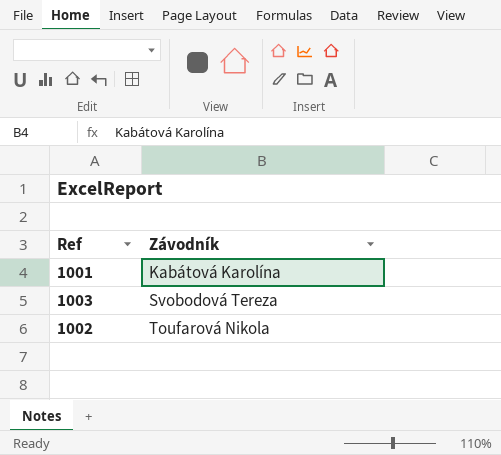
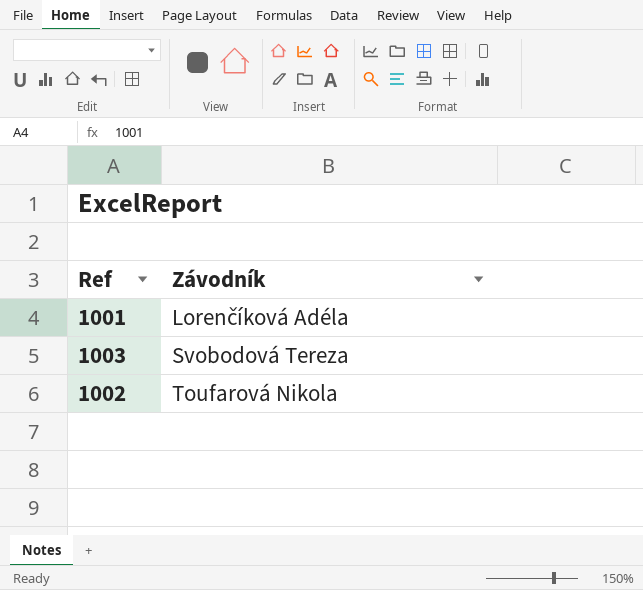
1001 | Závodník: Kabátová Karolína -> Lorenčíková Adéla

